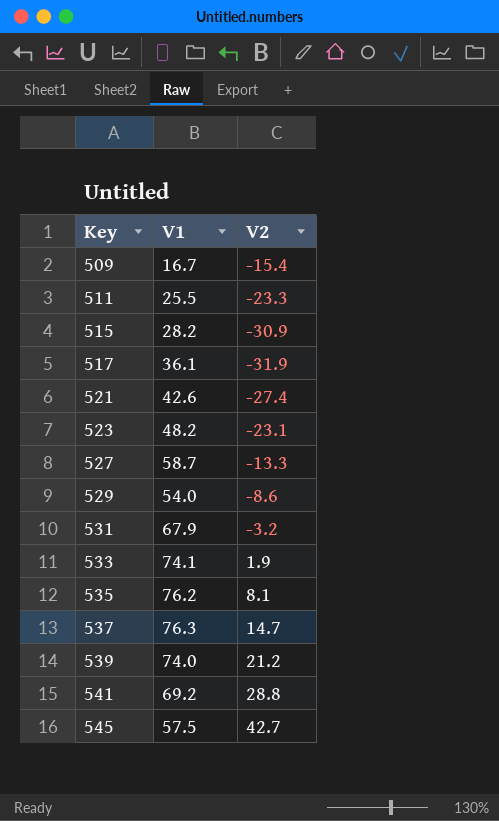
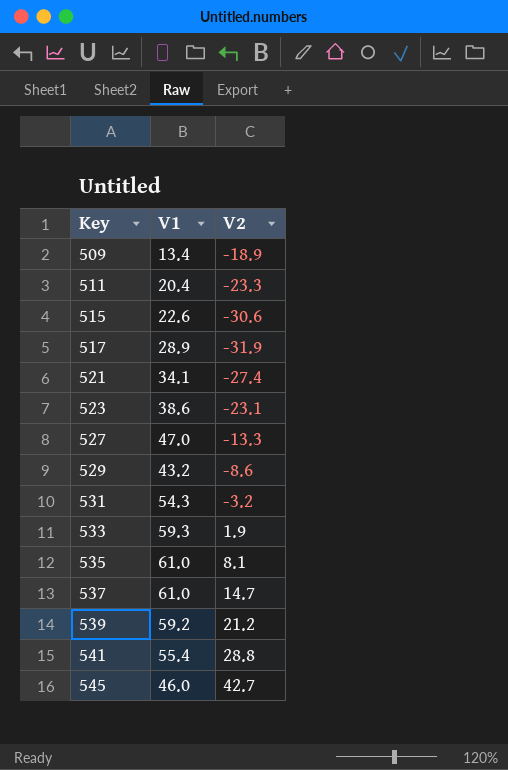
509 | V1: 16.7 -> 13.4
509 | V2: -15.4 -> -18.9
511 | V1: 25.5 -> 20.4
515 | V1: 28.2 -> 22.6
515 | V2: -30.9 -> -30.6
517 | V1: 36.1 -> 28.9
521 | V1: 42.6 -> 34.1
523 | V1: 48.2 -> 38.6
527 | V1: 58.7 -> 47.0
529 | V1: 54.0 -> 43.2
531 | V1: 67.9 -> 54.3
533 | V1: 74.1 -> 59.3
535 | V1: 76.2 -> 61.0
537 | V1: 76.3 -> 61.0
539 | V1: 74.0 -> 59.2
541 | V1: 69.2 -> 55.4
545 | V1: 57.5 -> 46.0

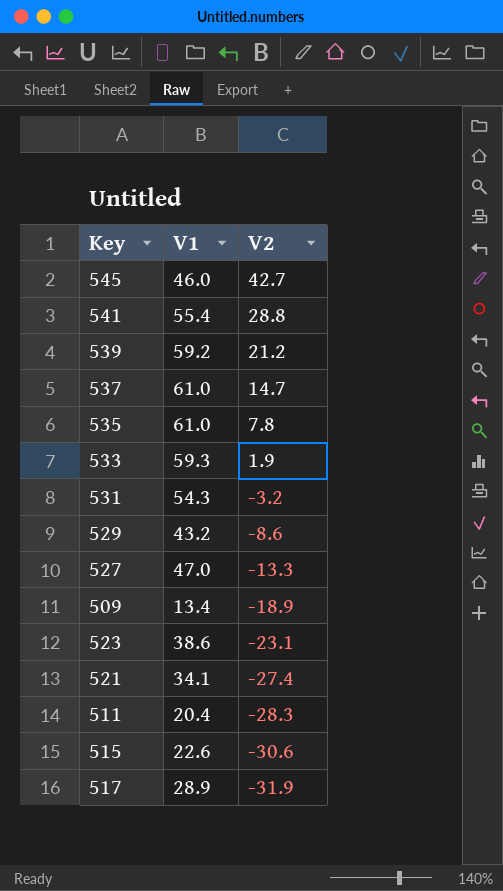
row order: Key ascending -> V2 descending
535 | V2: 8.1 -> 7.8
511 | V2: -23.3 -> -28.3

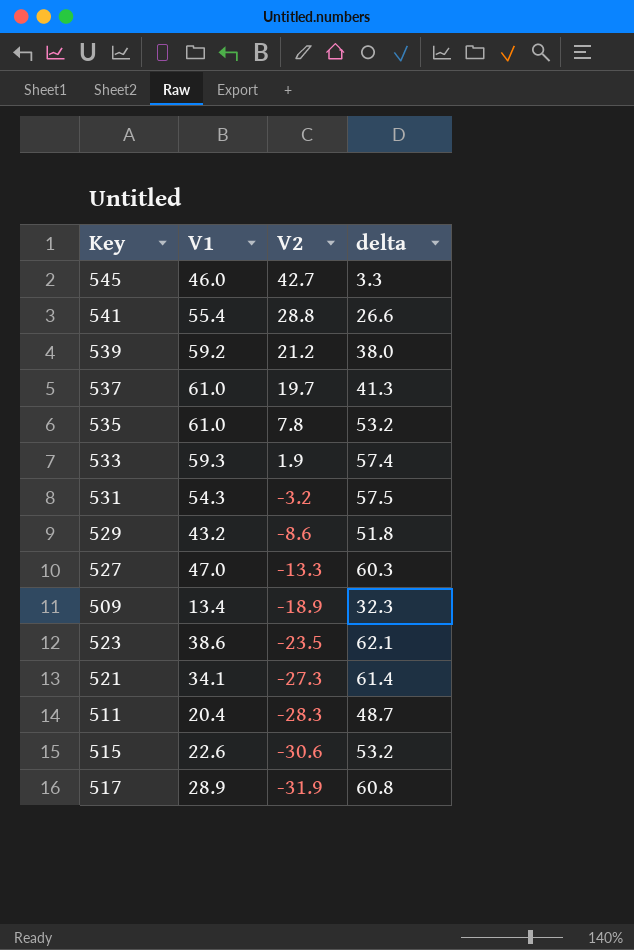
column delta | formula: none -> [V1] - [V2]
537 | V2: 14.7 -> 19.7
523 | V2: -23.1 -> -23.5
521 | V2: -27.4 -> -27.3

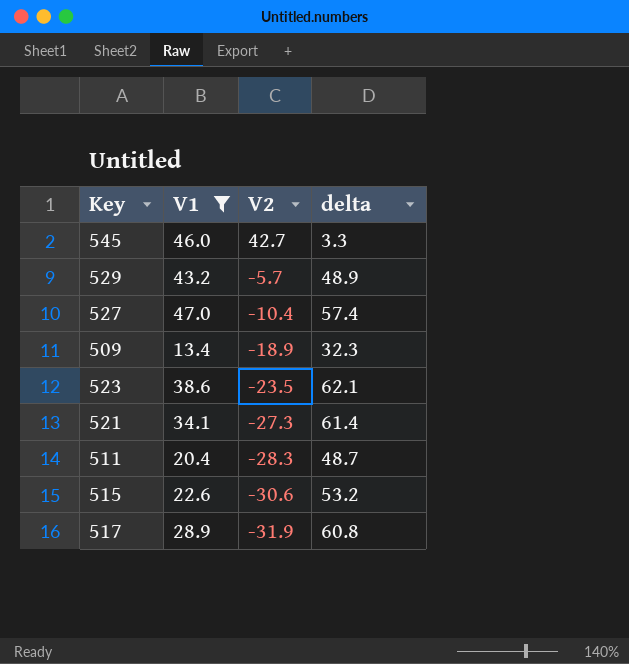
filter: none -> V1 <= 47.0
529 | V2: -8.6 -> -5.7
529 | delta: 51.8 -> 48.9
527 | V2: -13.3 -> -10.4
527 | delta: 60.3 -> 57.4

